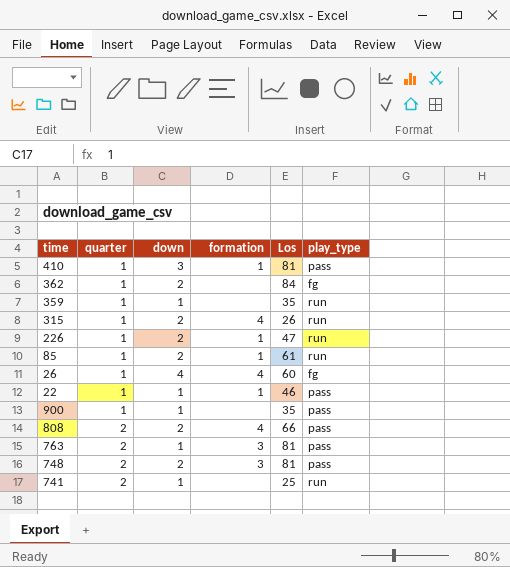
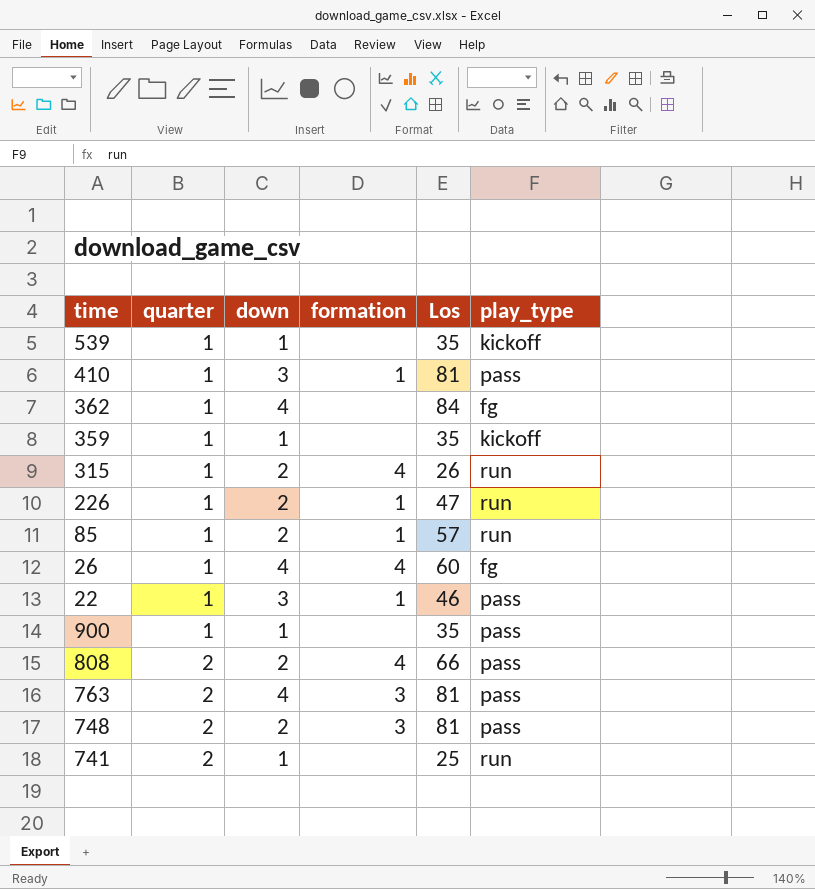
row 539: none -> 1 | 1 | none | 35 | kickoff
362 | down: 2 -> 4
359 | play_type: run -> kickoff
85 | Los: 61 -> 57
22 | down: 1 -> 3
763 | down: 1 -> 4

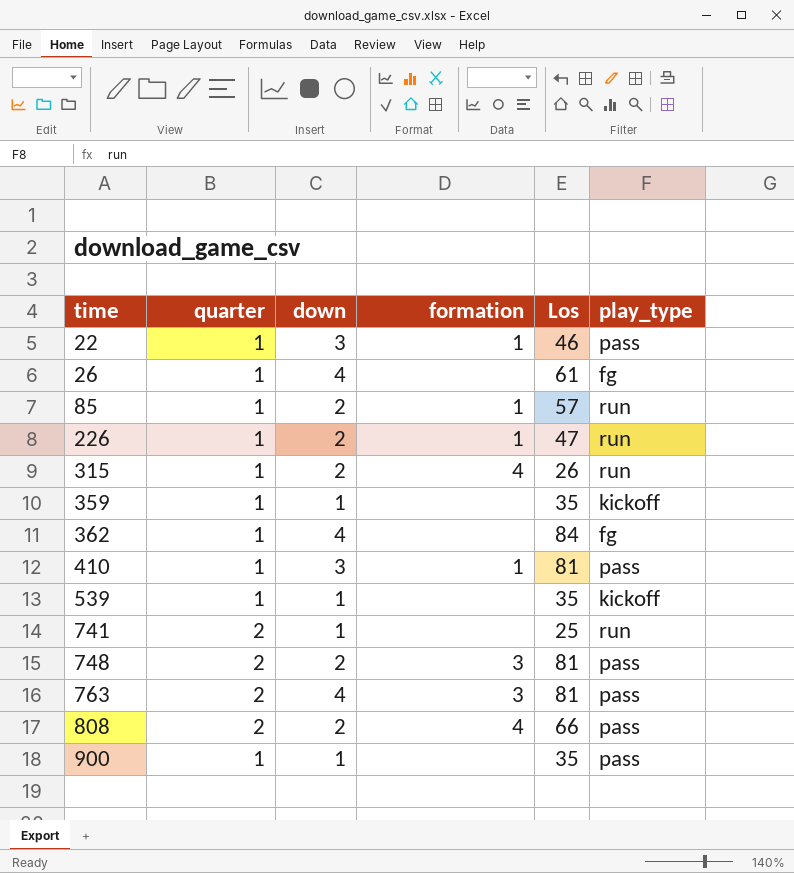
row order: quarter ascending -> time ascending
26 | formation: 4 -> none
26 | Los: 60 -> 61

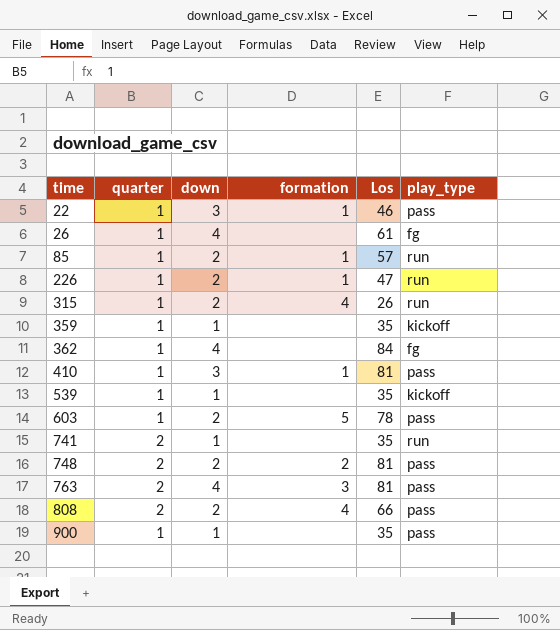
row 603: none -> 1 | 2 | 5 | 78 | pass
741 | Los: 25 -> 35
748 | formation: 3 -> 2

